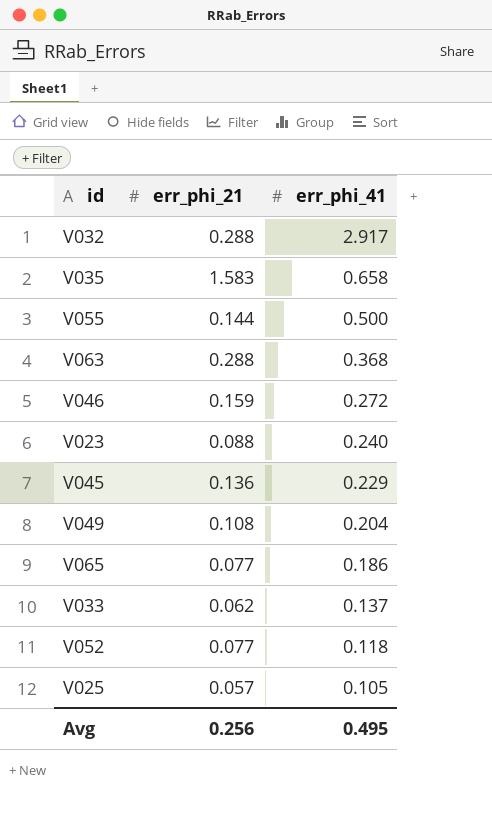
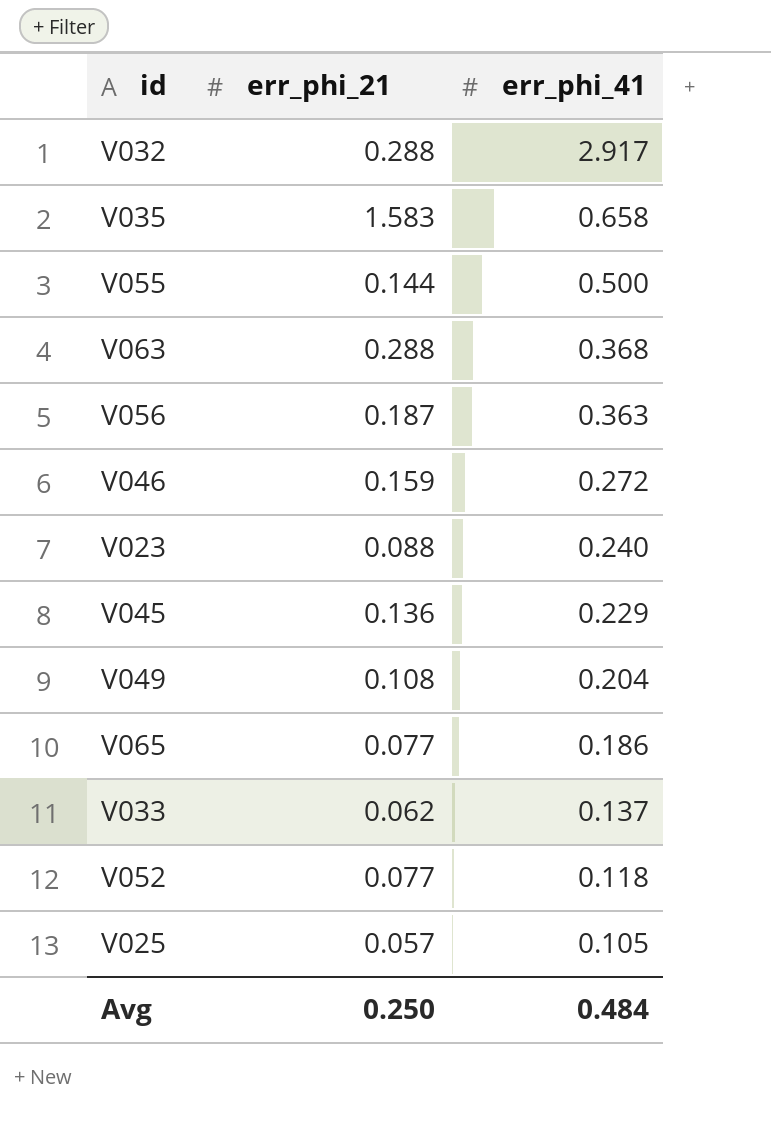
row V056: none -> 0.187 | 0.363
Avg | err_phi_21: 0.256 -> 0.250
Avg | err_phi_41: 0.495 -> 0.484

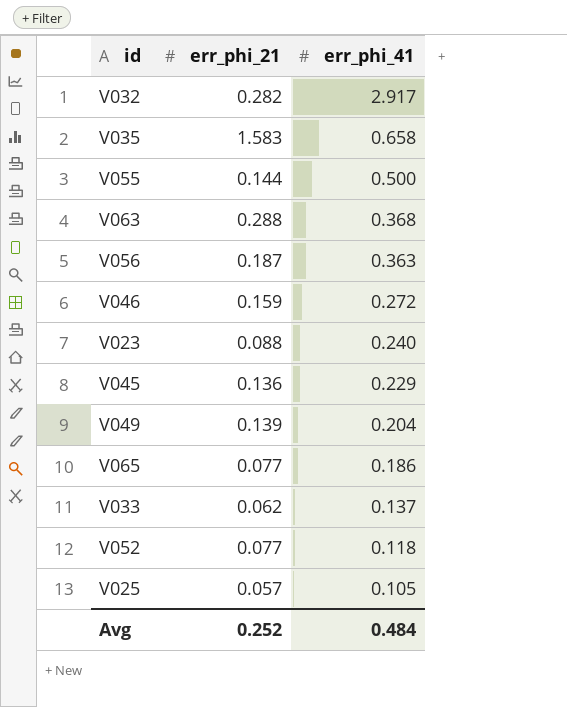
V032 | err_phi_21: 0.288 -> 0.282
V049 | err_phi_21: 0.108 -> 0.139
Avg | err_phi_21: 0.250 -> 0.252

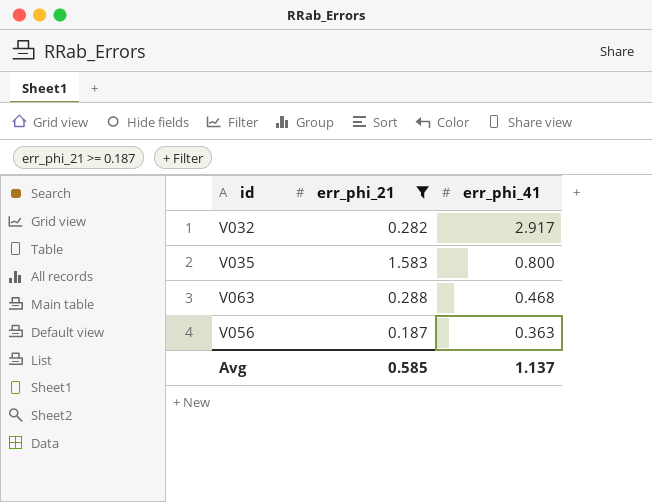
filter: none -> err_phi_21 >= 0.187
V035 | err_phi_41: 0.658 -> 0.800
V063 | err_phi_41: 0.368 -> 0.468
Avg | err_phi_21: 0.252 -> 0.585
Avg | err_phi_41: 0.484 -> 1.137

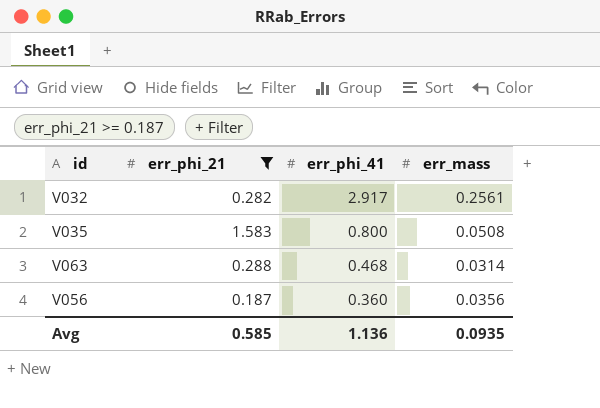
column err_mass | position: none -> 4
V056 | err_phi_41: 0.363 -> 0.360
Avg | err_phi_41: 1.137 -> 1.136

